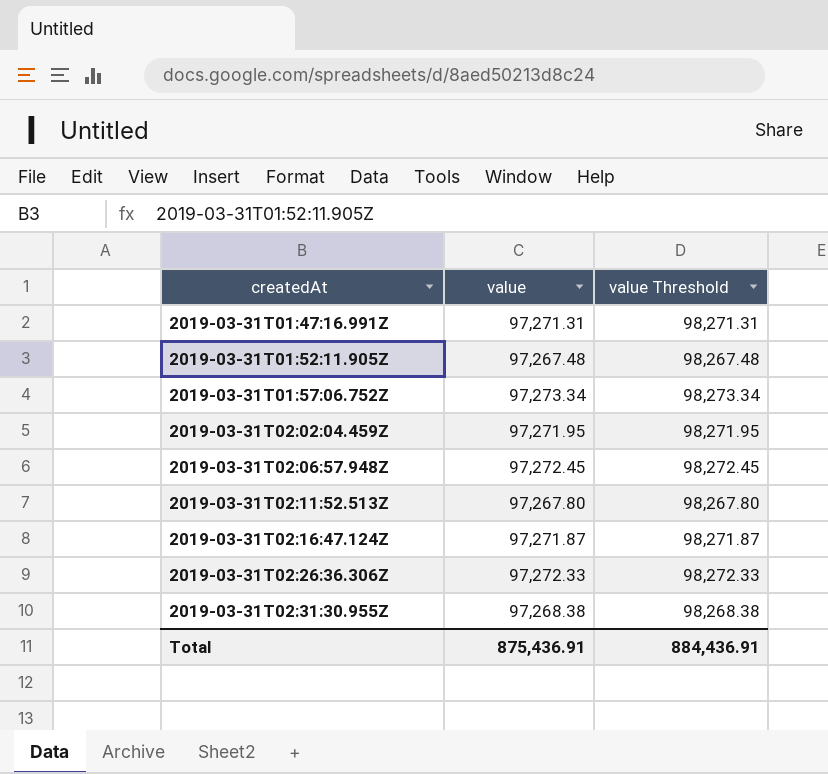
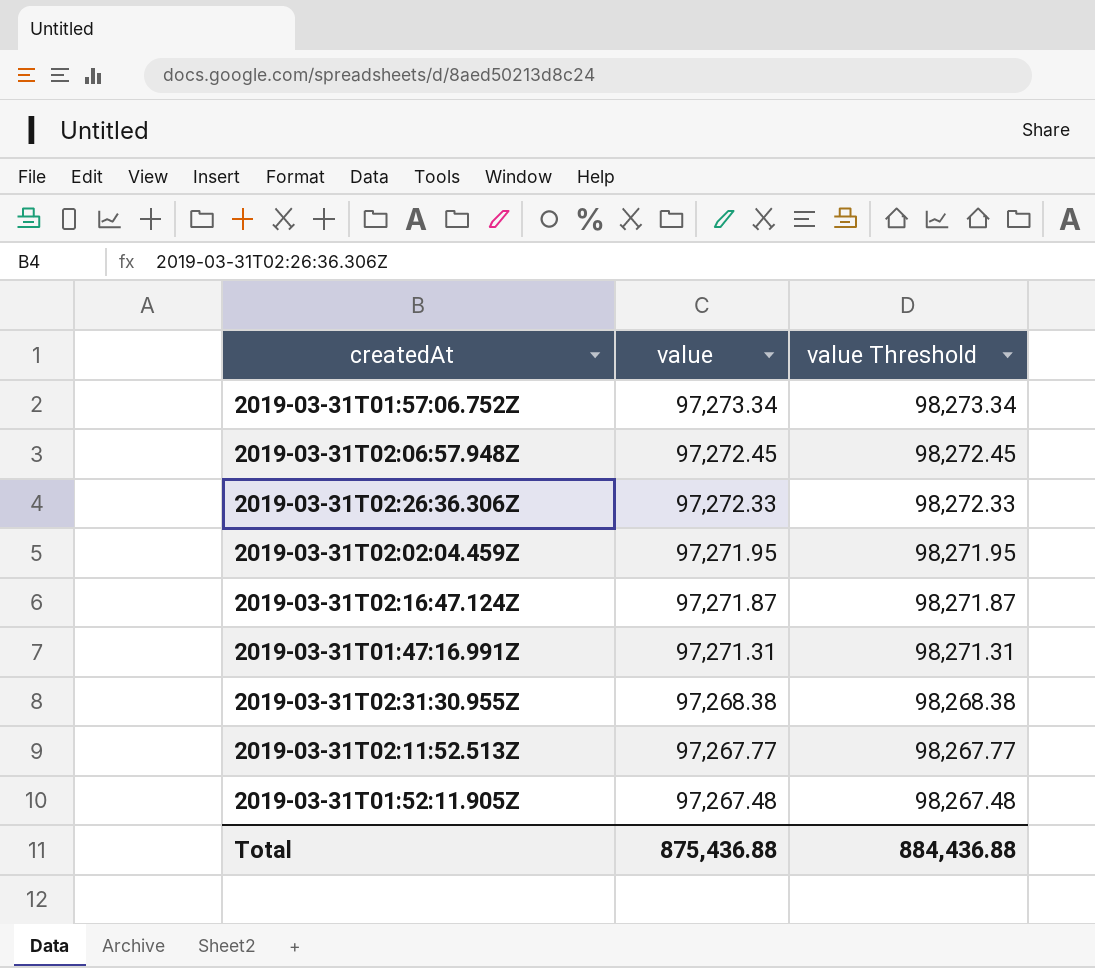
row order: createdAt ascending -> value descending
2019-03-31T02:11:52.513Z | value: 97,267.80 -> 97,267.77
2019-03-31T02:11:52.513Z | value Threshold: 98,267.80 -> 98,267.77
Total | value: 875,436.91 -> 875,436.88
Total | value Threshold: 884,436.91 -> 884,436.88

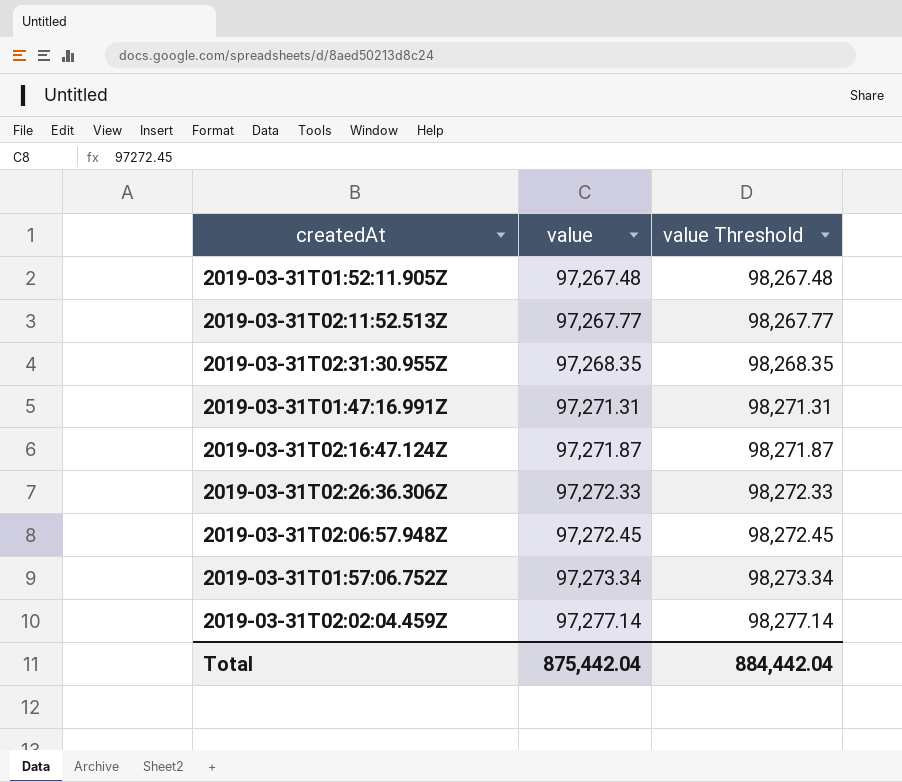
row order: value descending -> value ascending
2019-03-31T02:31:30.955Z | value: 97,268.38 -> 97,268.35
2019-03-31T02:31:30.955Z | value Threshold: 98,268.38 -> 98,268.35
2019-03-31T02:02:04.459Z | value: 97,271.95 -> 97,277.14
2019-03-31T02:02:04.459Z | value Threshold: 98,271.95 -> 98,277.14
Total | value: 875,436.88 -> 875,442.04
Total | value Threshold: 884,436.88 -> 884,442.04

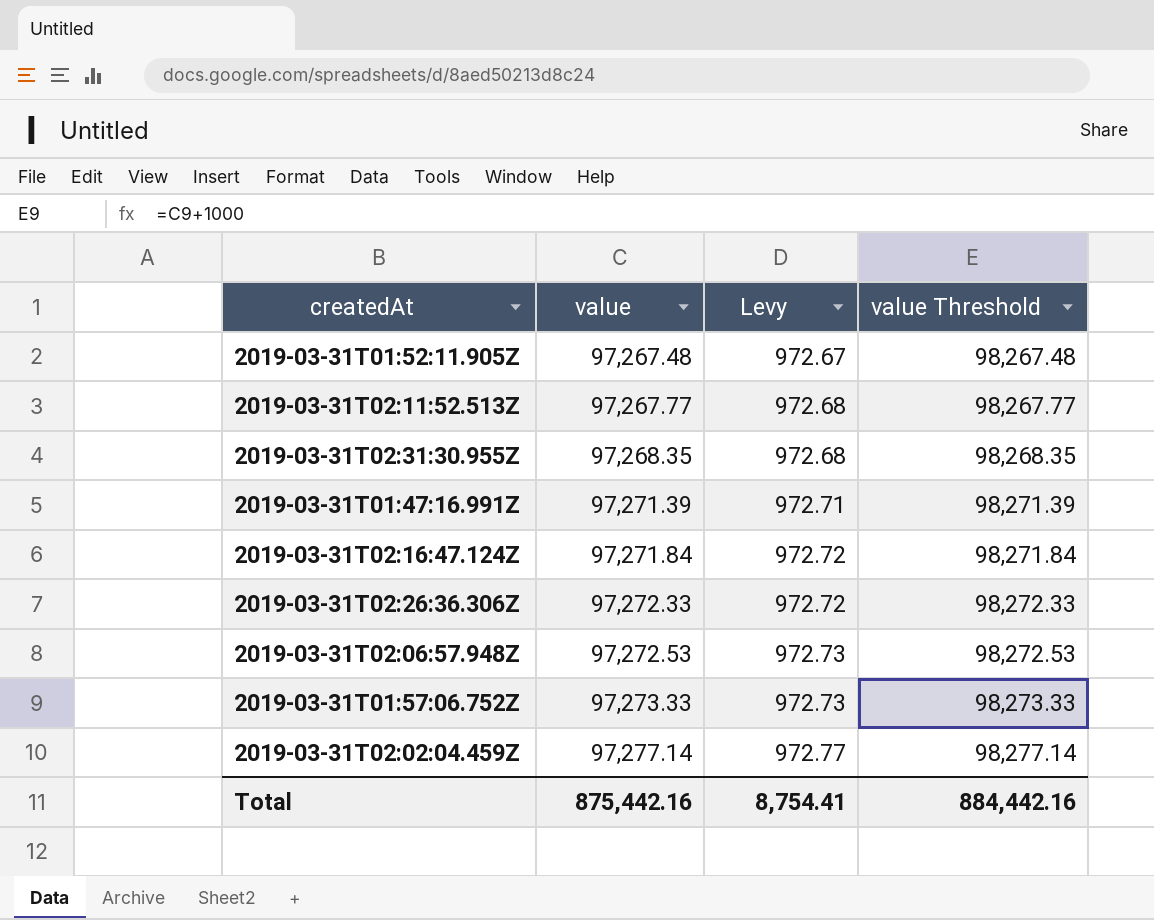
column Levy | formula: none -> [value] * 0.01
2019-03-31T01:47:16.991Z | value: 97,271.31 -> 97,271.39
2019-03-31T01:47:16.991Z | value Threshold: 98,271.31 -> 98,271.39
2019-03-31T02:16:47.124Z | value: 97,271.87 -> 97,271.84
2019-03-31T02:16:47.124Z | value Threshold: 98,271.87 -> 98,271.84
2019-03-31T02:06:57.948Z | value: 97,272.45 -> 97,272.53
2019-03-31T02:06:57.948Z | value Threshold: 98,272.45 -> 98,272.53
2019-03-31T01:57:06.752Z | value: 97,273.34 -> 97,273.33
2019-03-31T01:57:06.752Z | value Threshold: 98,273.34 -> 98,273.33
Total | value: 875,442.04 -> 875,442.16
Total | value Threshold: 884,442.04 -> 884,442.16

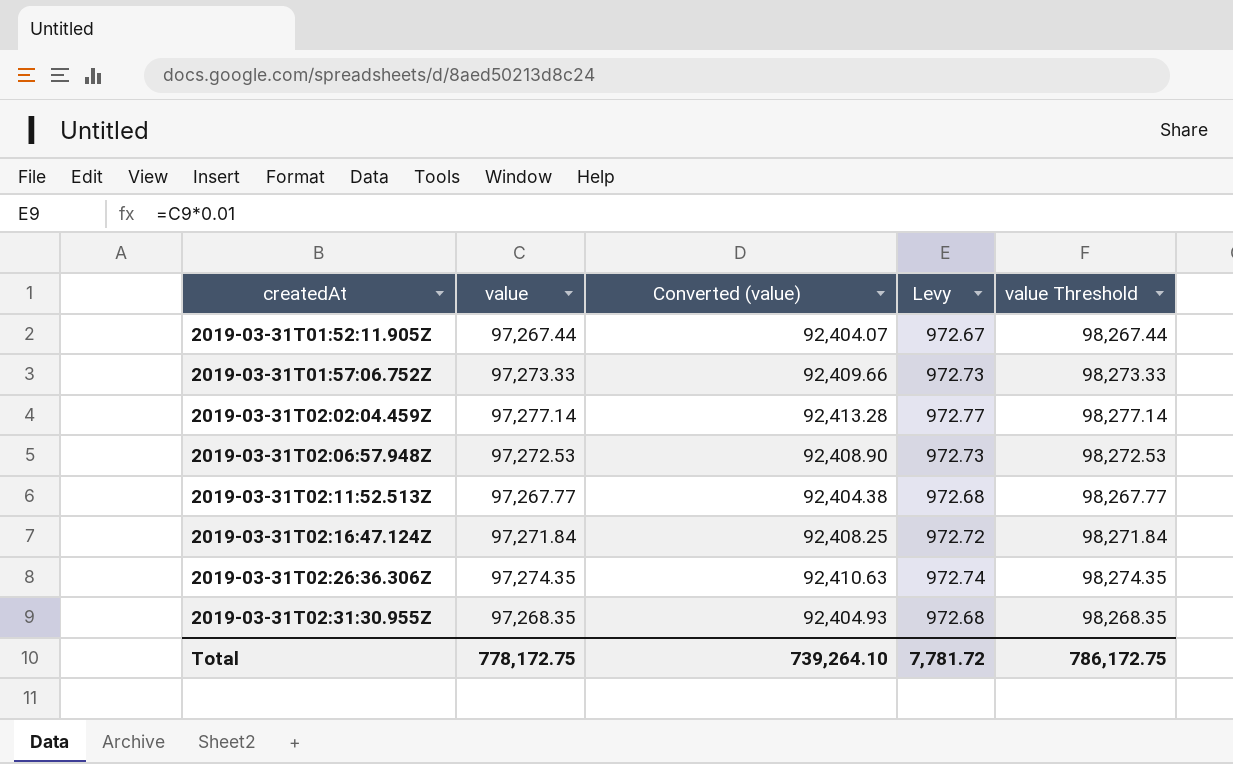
row order: value ascending -> createdAt ascending
column Converted (value) | formula: none -> [value] * 0.95
row 2019-03-31T01:47:16.991Z: 97,271.39 | 972.71 | 98,271.39 -> none
2019-03-31T01:52:11.905Z | value: 97,267.48 -> 97,267.44
2019-03-31T01:52:11.905Z | value Threshold: 98,267.48 -> 98,267.44
2019-03-31T02:26:36.306Z | value: 97,272.33 -> 97,274.35
2019-03-31T02:26:36.306Z | Levy: 972.72 -> 972.74
2019-03-31T02:26:36.306Z | value Threshold: 98,272.33 -> 98,274.35
Total | value: 875,442.16 -> 778,172.75
Total | Levy: 8,754.41 -> 7,781.72
Total | value Threshold: 884,442.16 -> 786,172.75

